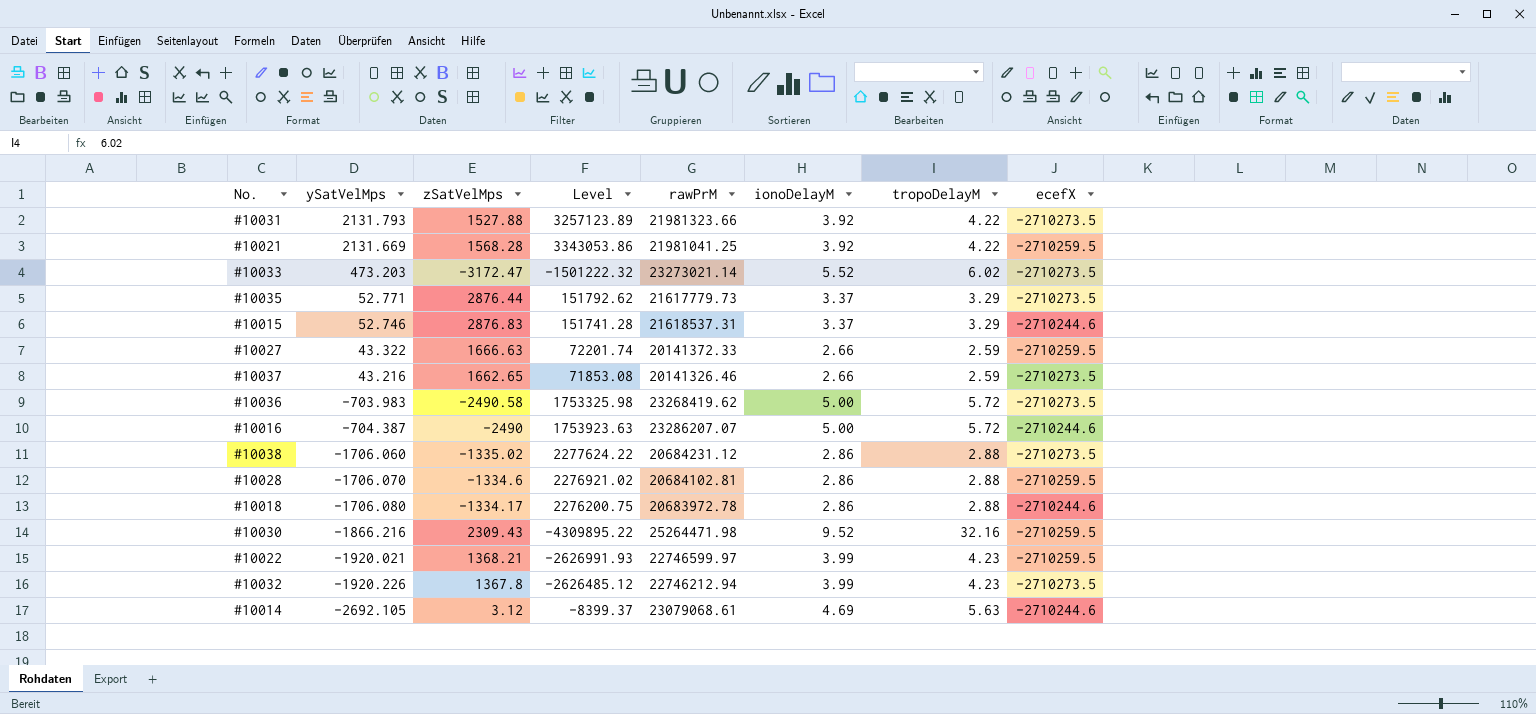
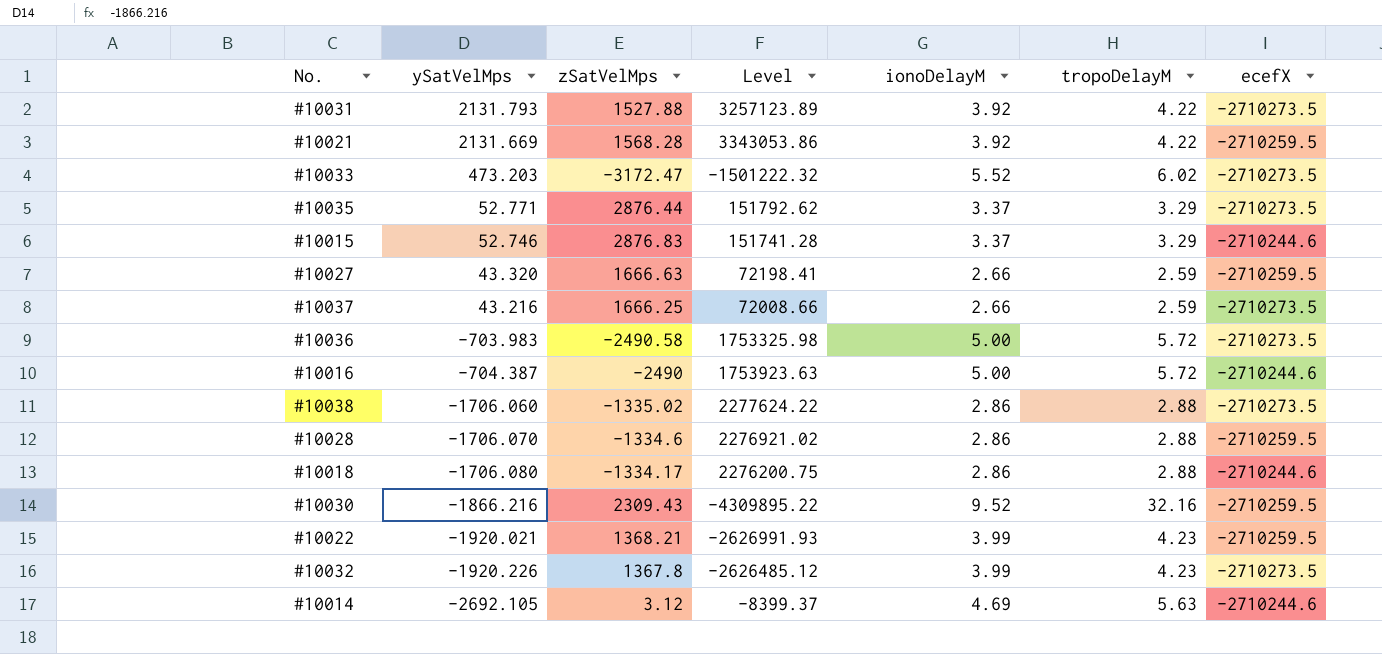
column rawPrM | position: 5 -> none
#10027 | ySatVelMps: 43.322 -> 43.320
#10027 | Level: 72201.74 -> 72198.41
#10037 | zSatVelMps: 1662.65 -> 1666.25
#10037 | Level: 71853.08 -> 72008.66

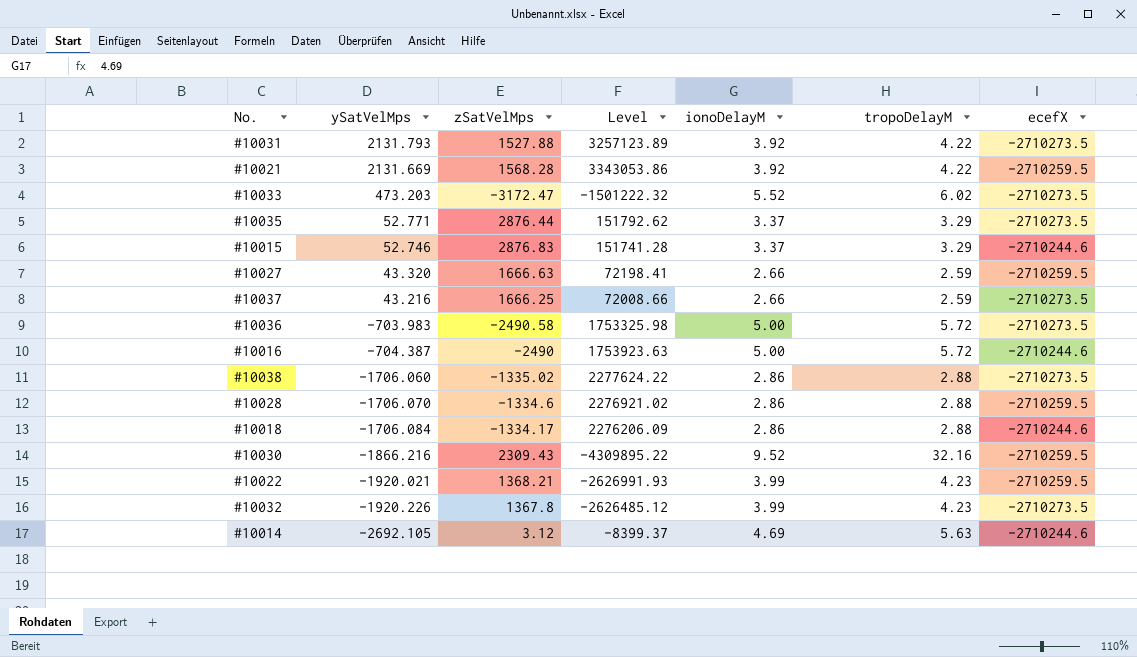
#10018 | ySatVelMps: -1706.080 -> -1706.084
#10018 | Level: 2276200.75 -> 2276206.09

